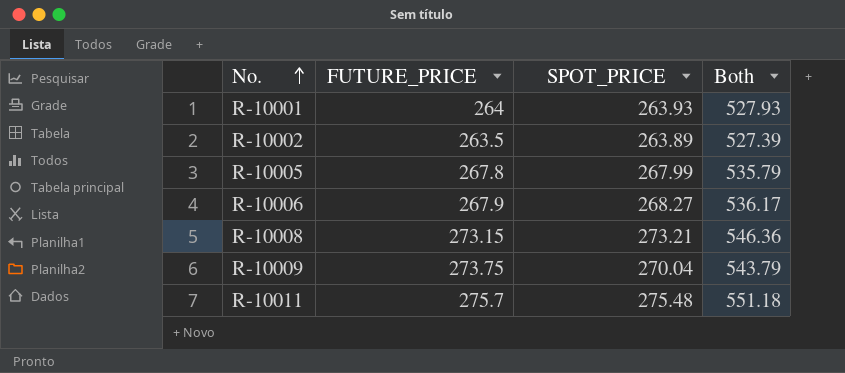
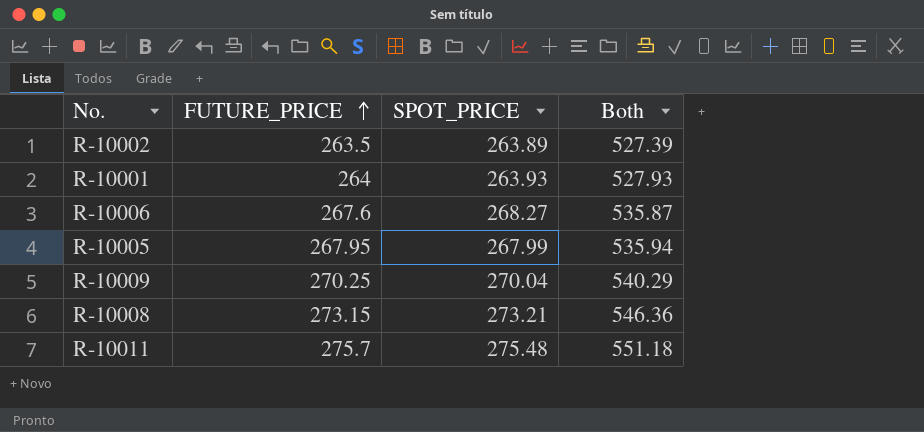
row order: No. ascending -> FUTURE_PRICE ascending
R-10006 | FUTURE_PRICE: 267.9 -> 267.6
R-10006 | Both: 536.17 -> 535.87
R-10005 | FUTURE_PRICE: 267.8 -> 267.95
R-10005 | Both: 535.79 -> 535.94
R-10009 | FUTURE_PRICE: 273.75 -> 270.25
R-10009 | Both: 543.79 -> 540.29

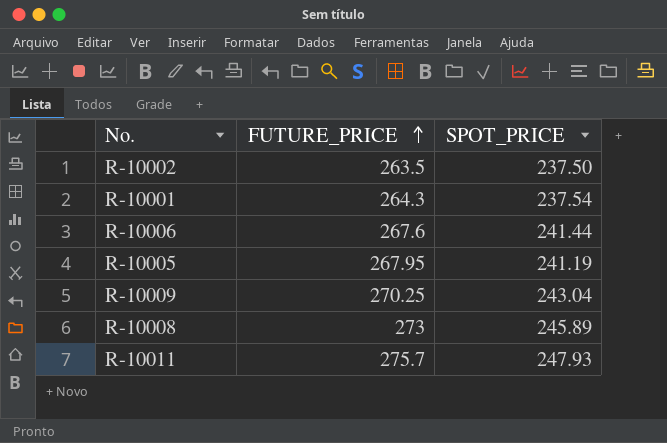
column Both | formula: [FUTURE_PRICE] + [SPOT_PRICE] -> none
R-10002 | SPOT_PRICE: 263.89 -> 237.50
R-10001 | FUTURE_PRICE: 264 -> 264.3
R-10001 | SPOT_PRICE: 263.93 -> 237.54
R-10006 | SPOT_PRICE: 268.27 -> 241.44
R-10005 | SPOT_PRICE: 267.99 -> 241.19
R-10009 | SPOT_PRICE: 270.04 -> 243.04
R-10008 | FUTURE_PRICE: 273.15 -> 273
R-10008 | SPOT_PRICE: 273.21 -> 245.89
R-10011 | SPOT_PRICE: 275.48 -> 247.93

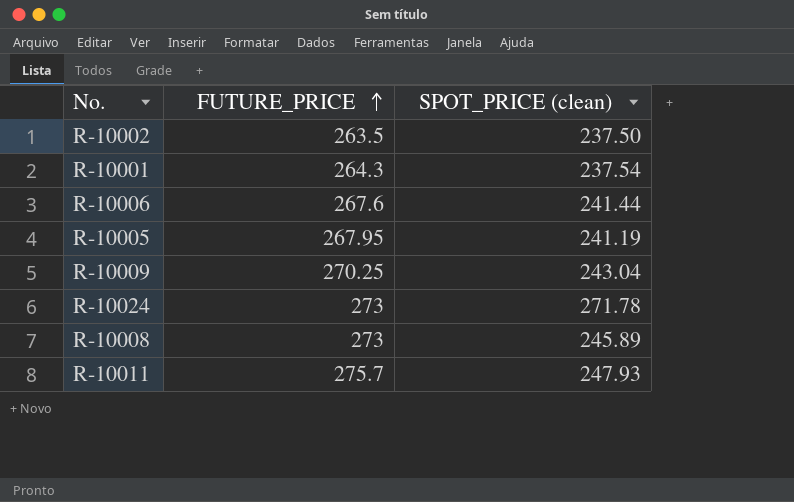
column name: SPOT_PRICE -> SPOT_PRICE (clean)
row R-10024: none -> 273 | 271.78

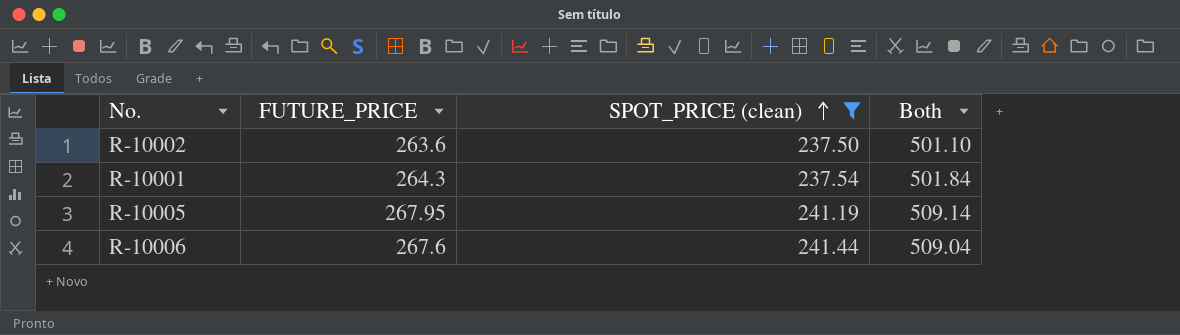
filter: none -> SPOT_PRICE (clean) <= 241.44
row order: FUTURE_PRICE ascending -> SPOT_PRICE (clean) ascending
column Both | formula: none -> [FUTURE_PRICE] + [SPOT_PRICE (clean)]
R-10002 | FUTURE_PRICE: 263.5 -> 263.6

